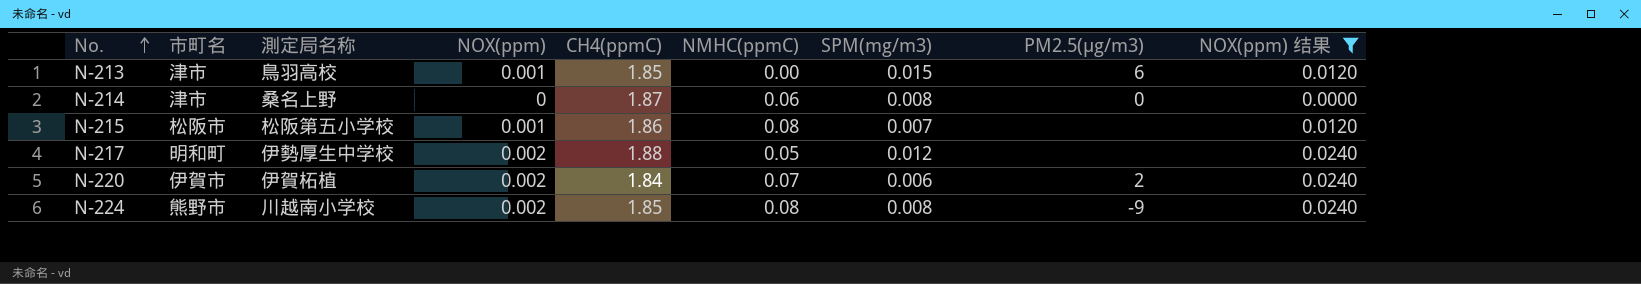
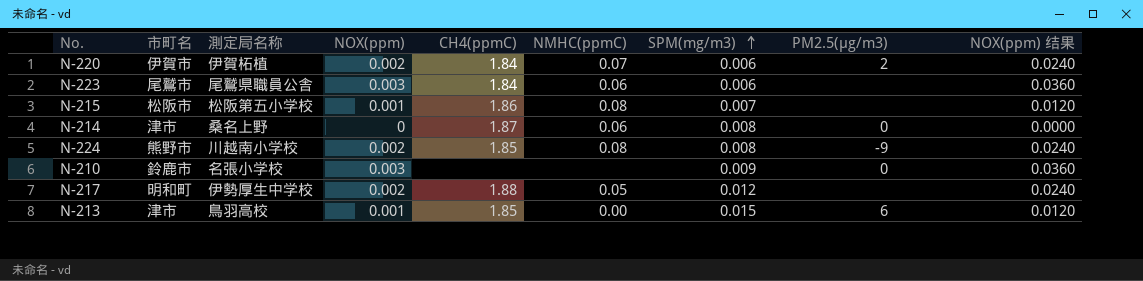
filter: NOX(ppm) 结果 != 0.0360 -> none
row order: No. ascending -> SPM(mg/m3) ascending

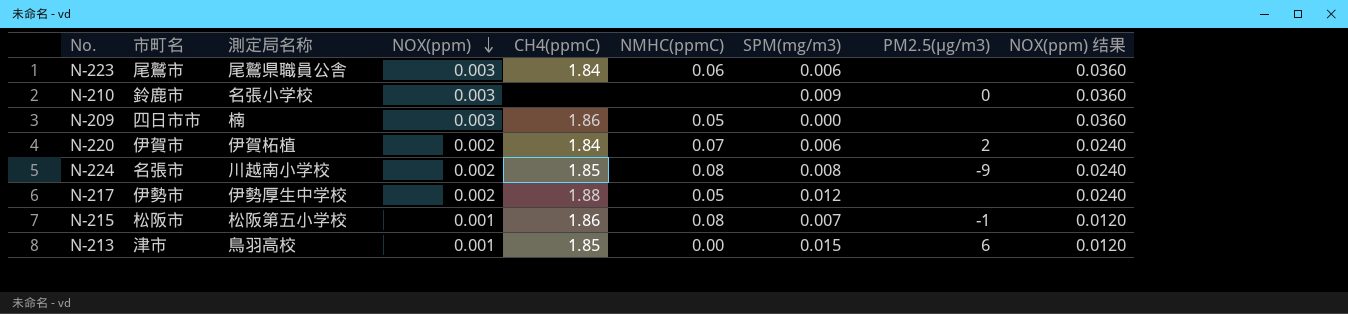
row order: SPM(mg/m3) ascending -> NOX(ppm) descending
row N-214: 津市 | 桑名上野 | 0 | 1.87 | 0.06 | 0.008 | 0 | 0.0000 -> none
row N-209: none -> 四日市市 | 楠 | 0.003 | 1.86 | 0.05 | 0.000 | none | 0.0360
N-224 | 市町名: 熊野市 -> 名張市
N-217 | 市町名: 明和町 -> 伊勢市
N-215 | PM2.5(μg/m3): none -> -1

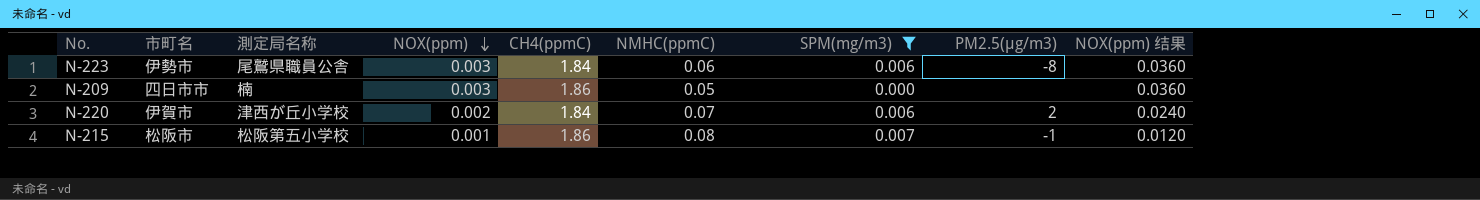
filter: none -> SPM(mg/m3) <= 0.007
N-223 | 市町名: 尾鷲市 -> 伊勢市
N-223 | PM2.5(μg/m3): none -> -8
N-220 | 測定局名称: 伊賀柘植 -> 津西が丘小学校

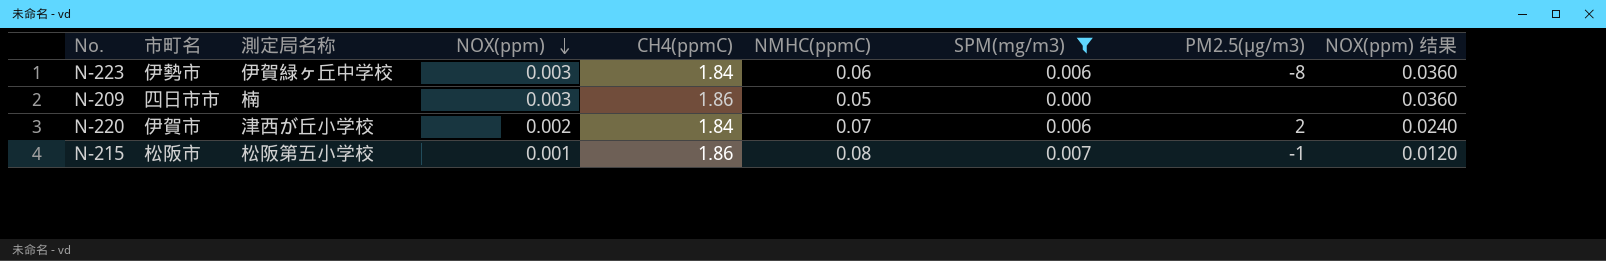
N-223 | 測定局名称: 尾鷲県職員公舎 -> 伊賀緑ヶ丘中学校

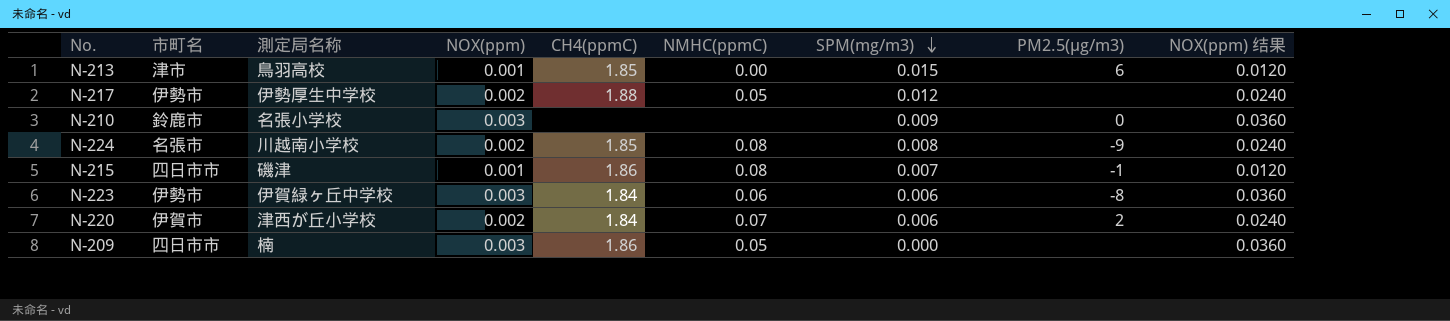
filter: SPM(mg/m3) <= 0.007 -> none
row order: NOX(ppm) descending -> SPM(mg/m3) descending
N-215 | 市町名: 松阪市 -> 四日市市
N-215 | 測定局名称: 松阪第五小学校 -> 磯津

